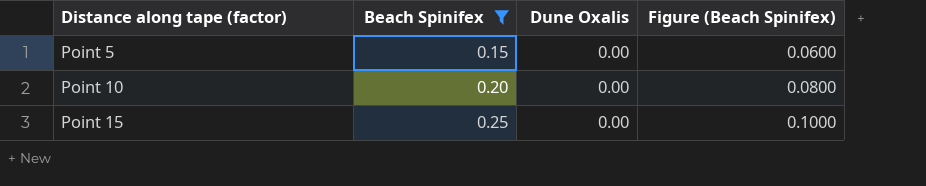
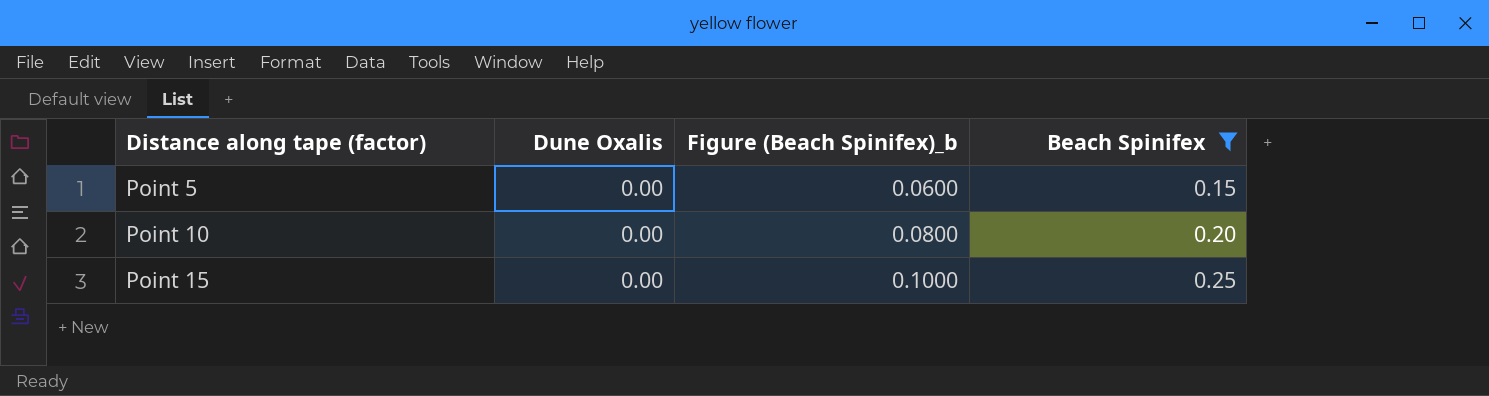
column name: Figure (Beach Spinifex) -> Figure (Beach Spinifex)_b
column Beach Spinifex | position: 2 -> 4

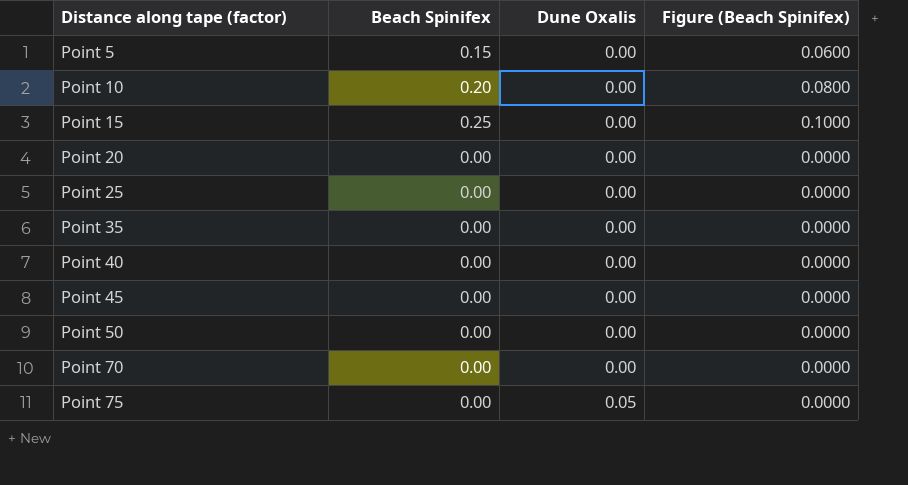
filter: Beach Spinifex != 0.00 -> none
column Beach Spinifex | position: 4 -> 2
column name: Figure (Beach Spinifex)_b -> Figure (Beach Spinifex)

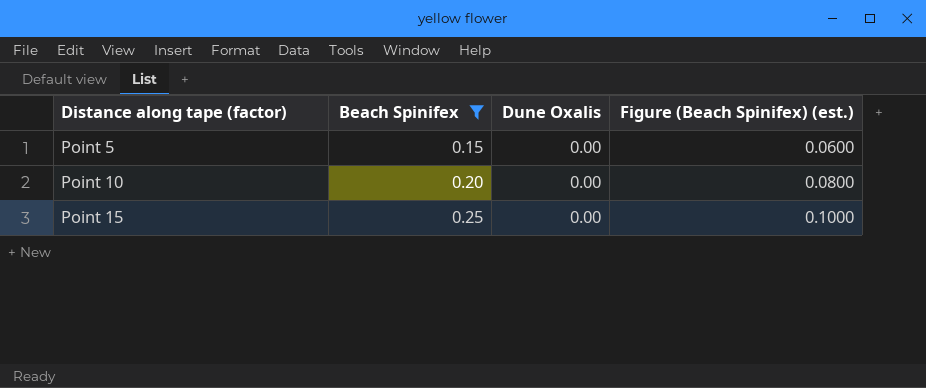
filter: none -> Beach Spinifex != 0.00
column name: Figure (Beach Spinifex) -> Figure (Beach Spinifex) (est.)

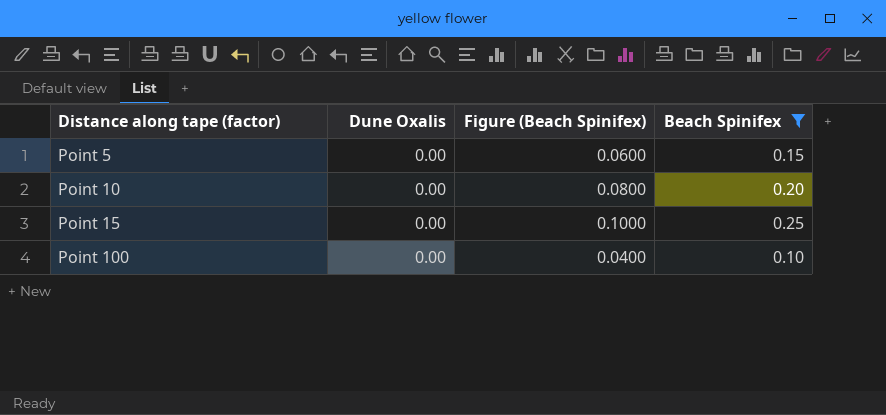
column name: Figure (Beach Spinifex) (est.) -> Figure (Beach Spinifex)
column Beach Spinifex | position: 2 -> 4
row Point 100: none -> 0.00 | 0.0400 | 0.10

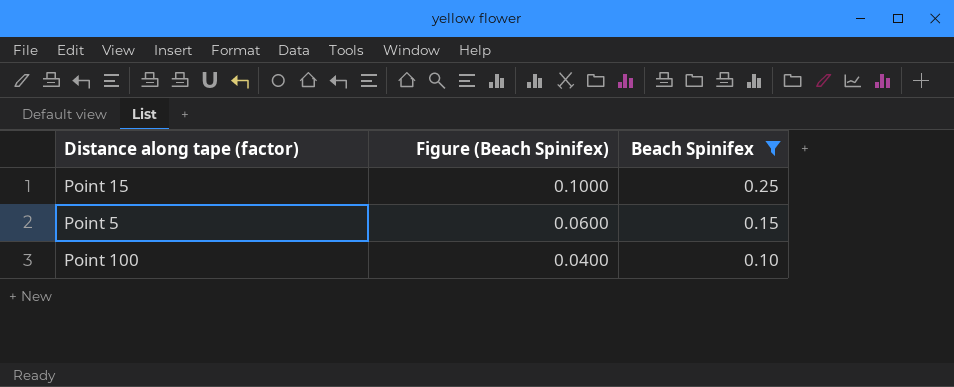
row order: Distance along tape (factor) ascending -> Figure (Beach Spinifex) descending
column Dune Oxalis | position: 2 -> none
row Point 10: 0.00 | 0.0800 | 0.20 -> none

